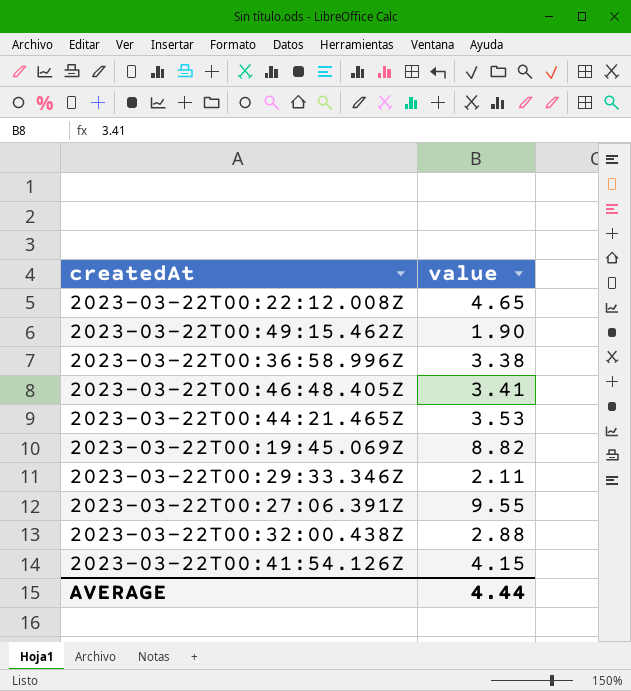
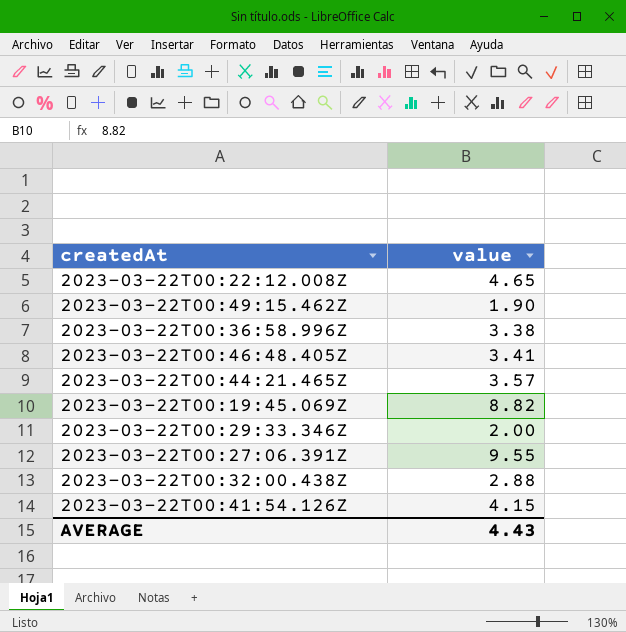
2023-03-22T00:44:21.465Z | value: 3.53 -> 3.57
2023-03-22T00:29:33.346Z | value: 2.11 -> 2.00
AVERAGE | value: 4.44 -> 4.43

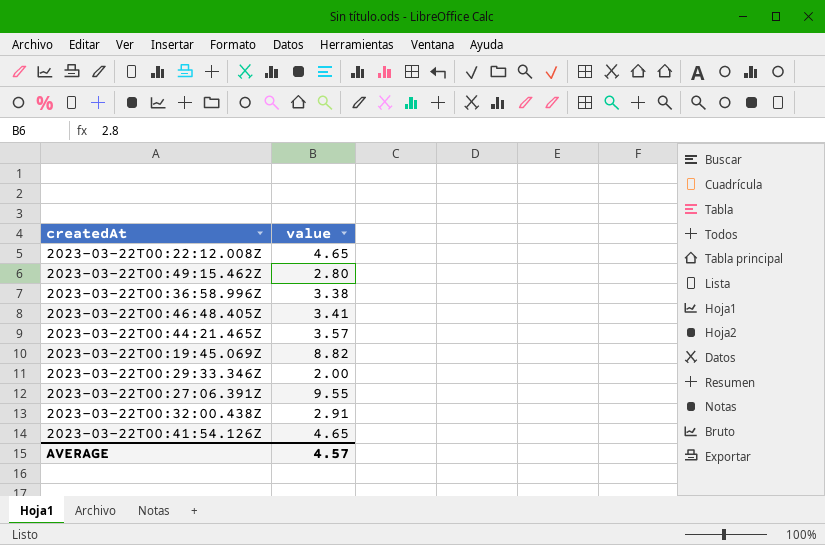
2023-03-22T00:49:15.462Z | value: 1.90 -> 2.80
2023-03-22T00:32:00.438Z | value: 2.88 -> 2.91
2023-03-22T00:41:54.126Z | value: 4.15 -> 4.65
AVERAGE | value: 4.43 -> 4.57

